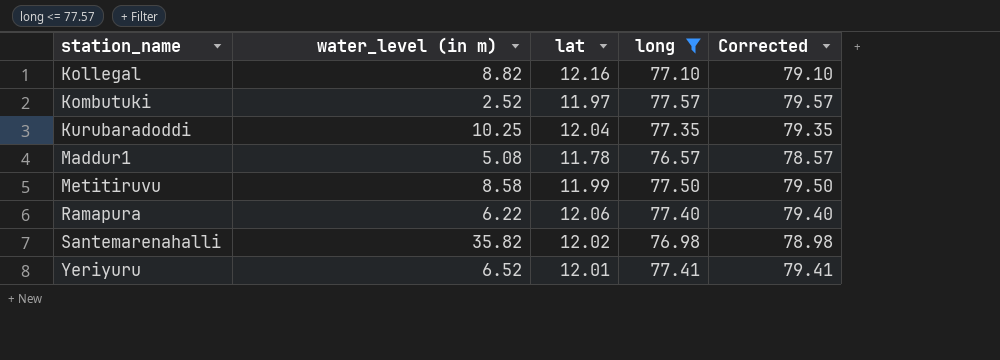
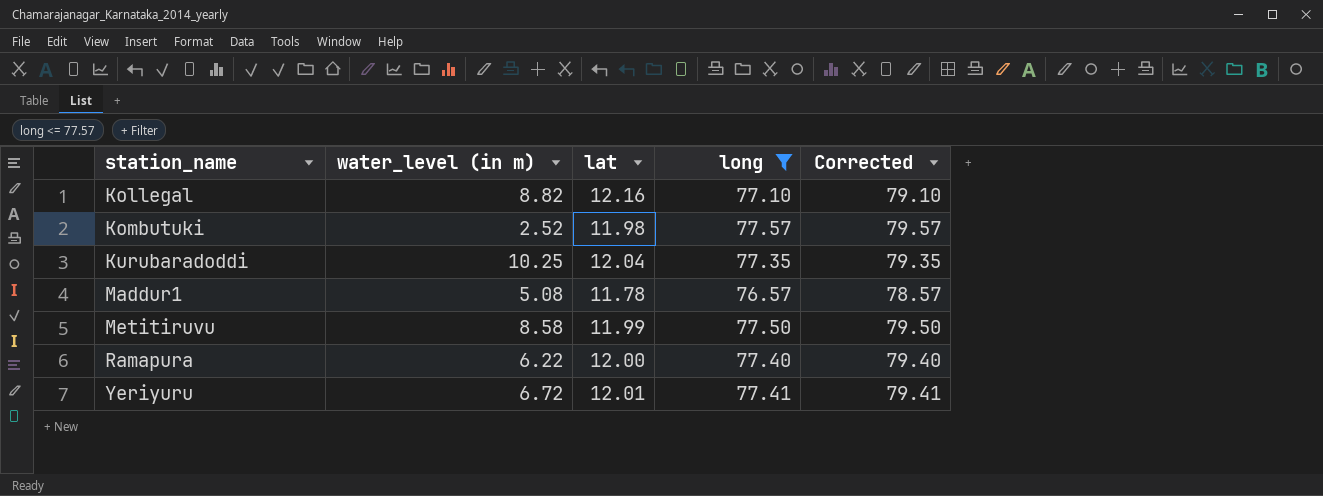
row Santemarenahalli: 35.82 | 12.02 | 76.98 | 78.98 -> none
Kombutuki | lat: 11.97 -> 11.98
Ramapura | lat: 12.06 -> 12.00
Yeriyuru | water_level (in m): 6.52 -> 6.72

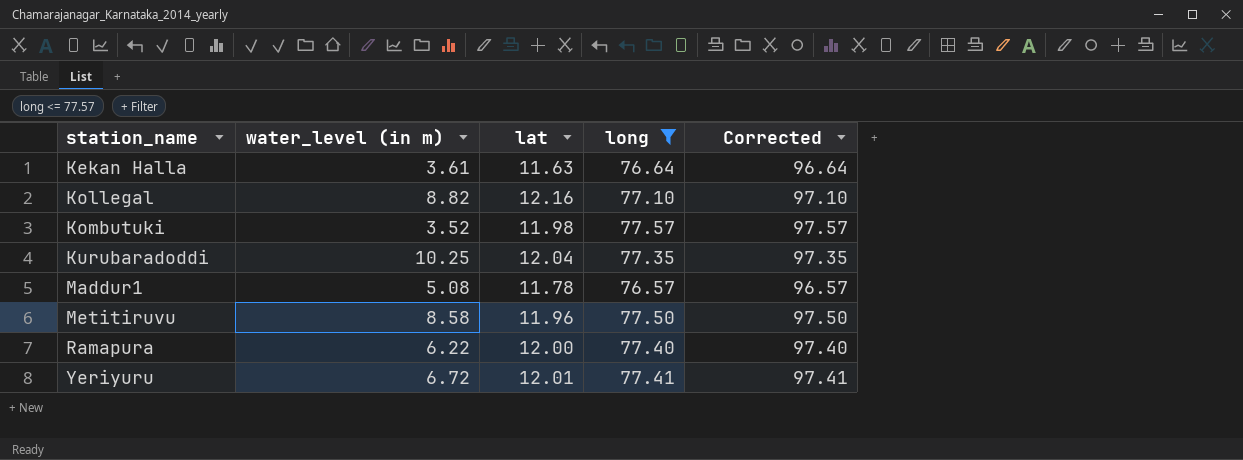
column Corrected | formula: [long] + 2 -> [long] + 20
row Kekan Halla: none -> 3.61 | 11.63 | 76.64 | 96.64
Kombutuki | water_level (in m): 2.52 -> 3.52
Metitiruvu | lat: 11.99 -> 11.96

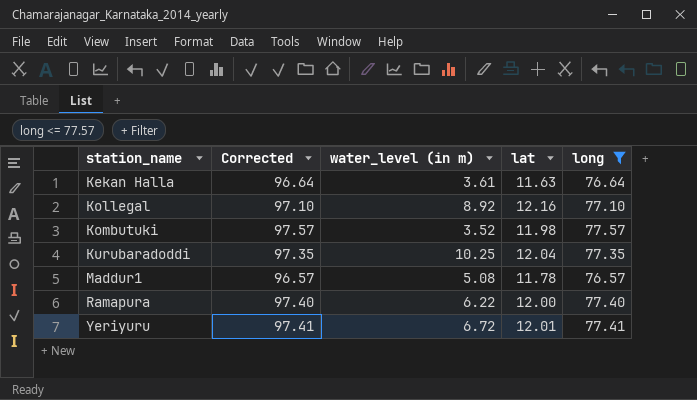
column Corrected | position: 5 -> 2
row Metitiruvu: 8.58 | 11.96 | 77.50 | 97.50 -> none
Kollegal | water_level (in m): 8.82 -> 8.92

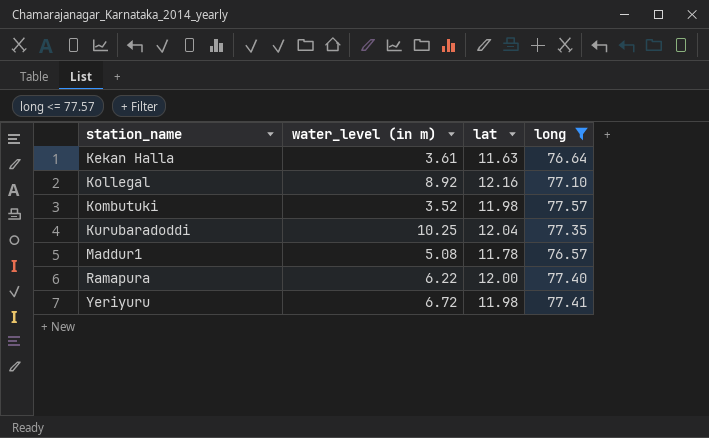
column Corrected | formula: [long] + 20 -> none
Yeriyuru | lat: 12.01 -> 11.98

